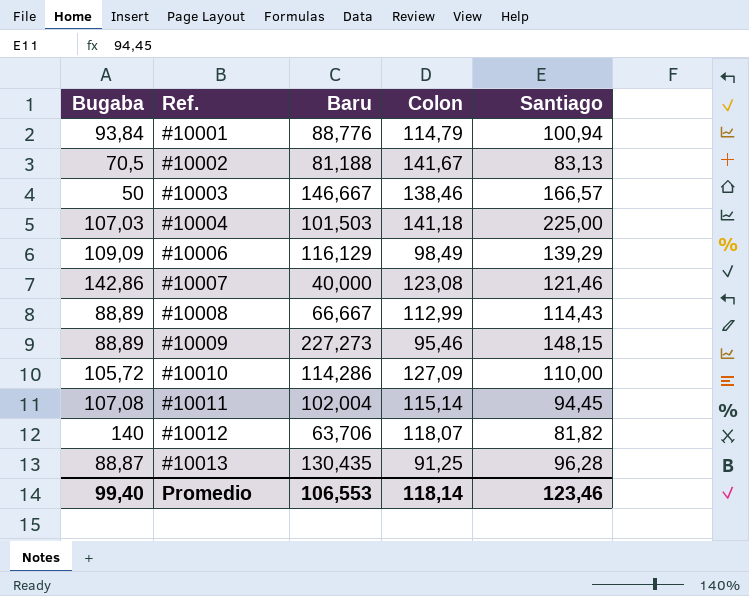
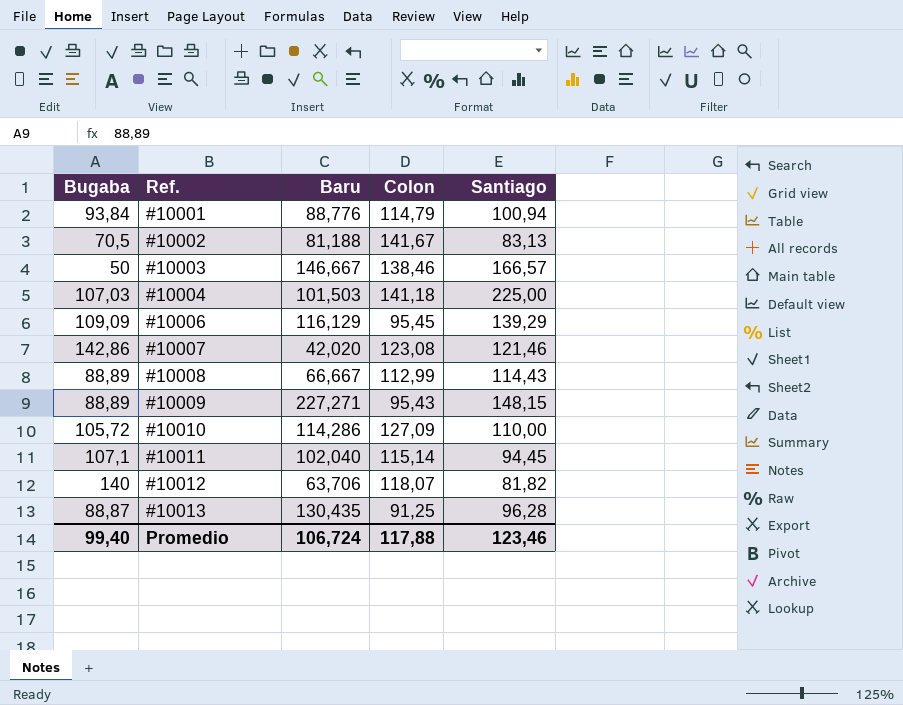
#10006 | Colon: 98,49 -> 95,45
#10007 | Baru: 40,000 -> 42,020
#10009 | Baru: 227,273 -> 227,271
#10009 | Colon: 95,46 -> 95,43
#10011 | Bugaba: 107,08 -> 107,1
#10011 | Baru: 102,004 -> 102,040
Promedio | Baru: 106,553 -> 106,724
Promedio | Colon: 118,14 -> 117,88

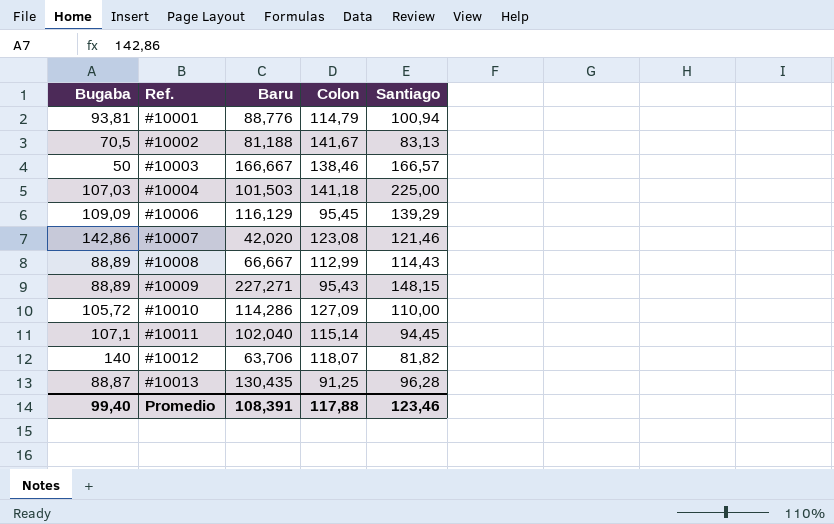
#10001 | Bugaba: 93,84 -> 93,81
#10003 | Baru: 146,667 -> 166,667
Promedio | Baru: 106,724 -> 108,391

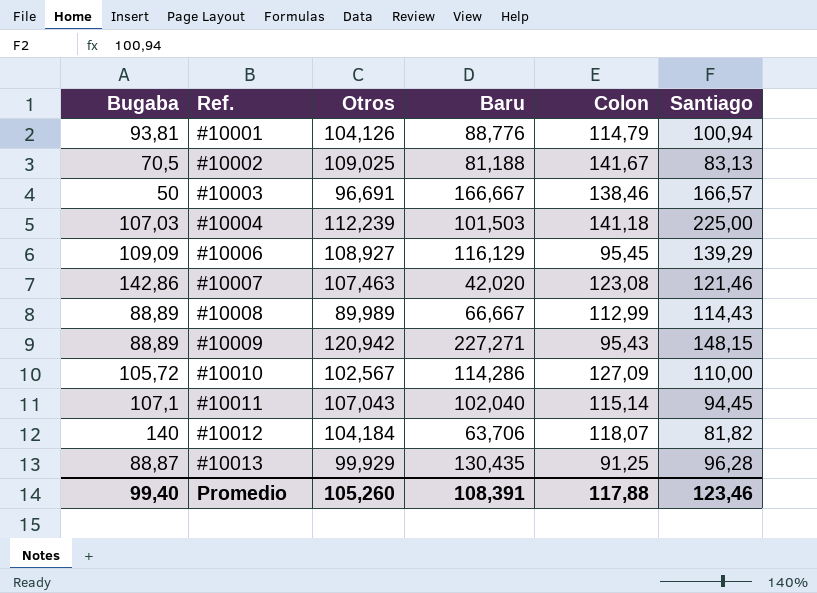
column Otros | position: none -> 3

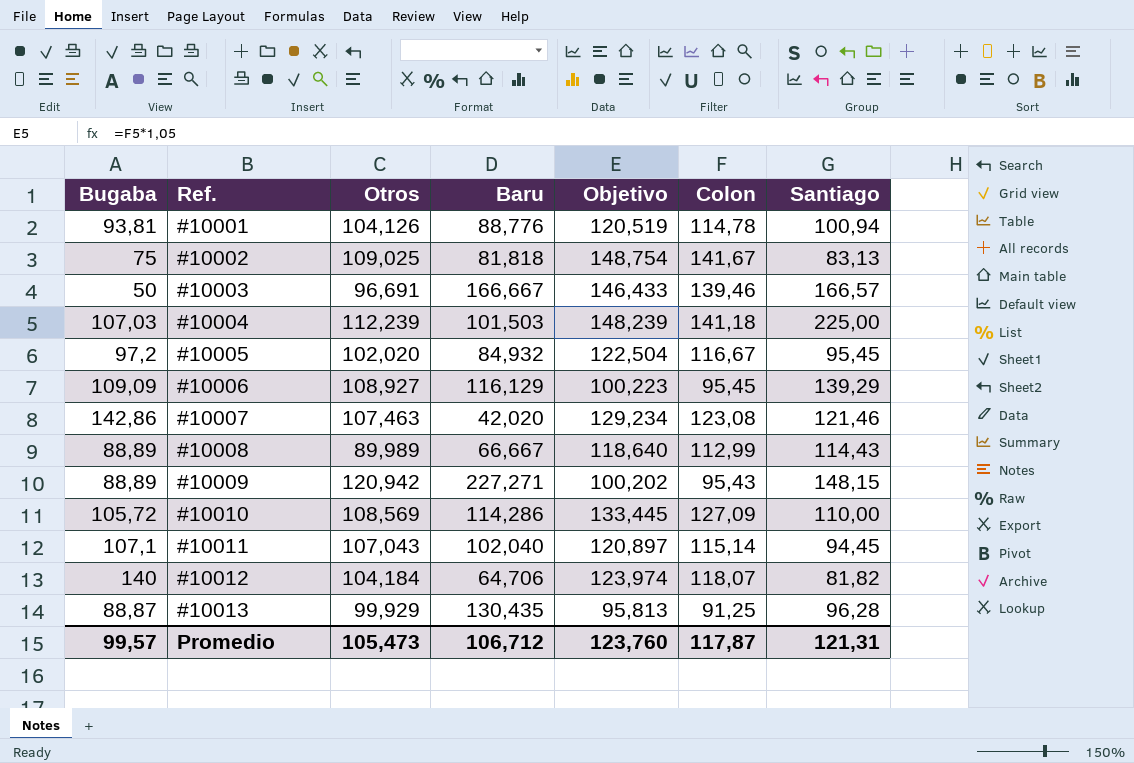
column Objetivo | formula: none -> [Colon] * 1,05
#10001 | Colon: 114,79 -> 114,78
#10002 | Bugaba: 70,5 -> 75
#10002 | Baru: 81,188 -> 81,818
#10003 | Colon: 138,46 -> 139,46
row #10005: none -> 97,2 | 102,020 | 84,932 | 122,504 | 116,67 | 95,45
#10010 | Otros: 102,567 -> 108,569
#10012 | Baru: 63,706 -> 64,706
Promedio | Bugaba: 99,40 -> 99,57
Promedio | Otros: 105,260 -> 105,473
Promedio | Baru: 108,391 -> 106,712
Promedio | Colon: 117,88 -> 117,87
Promedio | Santiago: 123,46 -> 121,31

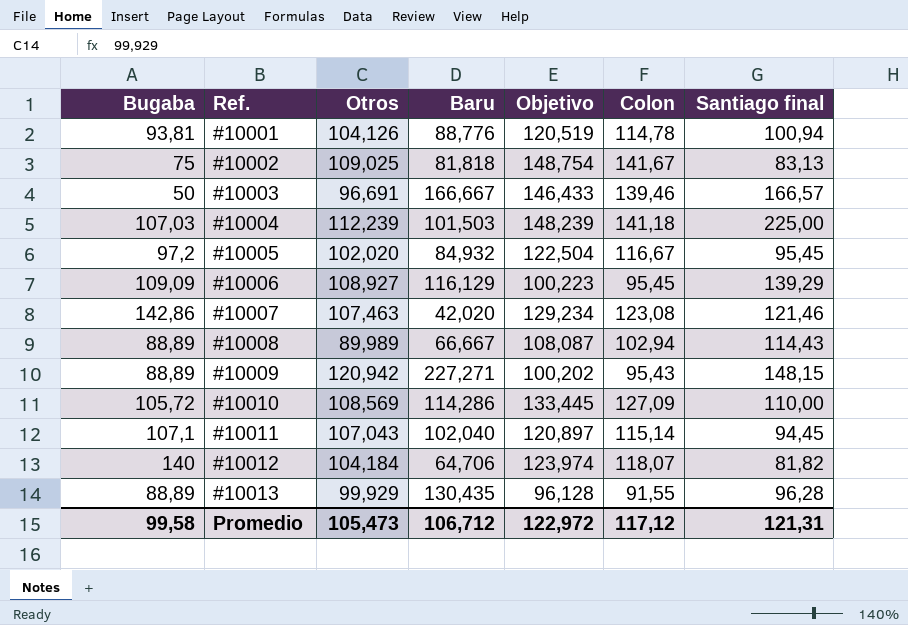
column name: Santiago -> Santiago final
#10008 | Objetivo: 118,640 -> 108,087
#10008 | Colon: 112,99 -> 102,94
#10013 | Bugaba: 88,87 -> 88,89
#10013 | Objetivo: 95,813 -> 96,128
#10013 | Colon: 91,25 -> 91,55
Promedio | Bugaba: 99,57 -> 99,58
Promedio | Objetivo: 123,760 -> 122,972
Promedio | Colon: 117,87 -> 117,12

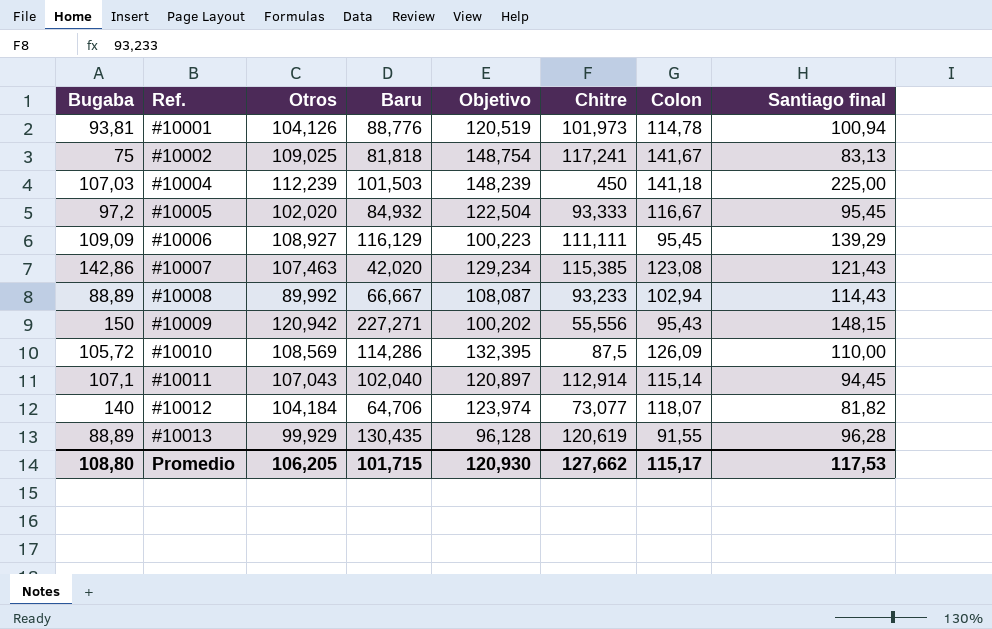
column Chitre | position: none -> 6
row #10003: 50 | 96,691 | 166,667 | 146,433 | 139,46 | 166,57 -> none
#10007 | Santiago final: 121,46 -> 121,43
#10008 | Otros: 89,989 -> 89,992
#10009 | Bugaba: 88,89 -> 150
#10010 | Objetivo: 133,445 -> 132,395
#10010 | Colon: 127,09 -> 126,09
Promedio | Bugaba: 99,58 -> 108,80
Promedio | Otros: 105,473 -> 106,205
Promedio | Baru: 106,712 -> 101,715
Promedio | Objetivo: 122,972 -> 120,930
Promedio | Colon: 117,12 -> 115,17
Promedio | Santiago final: 121,31 -> 117,53

